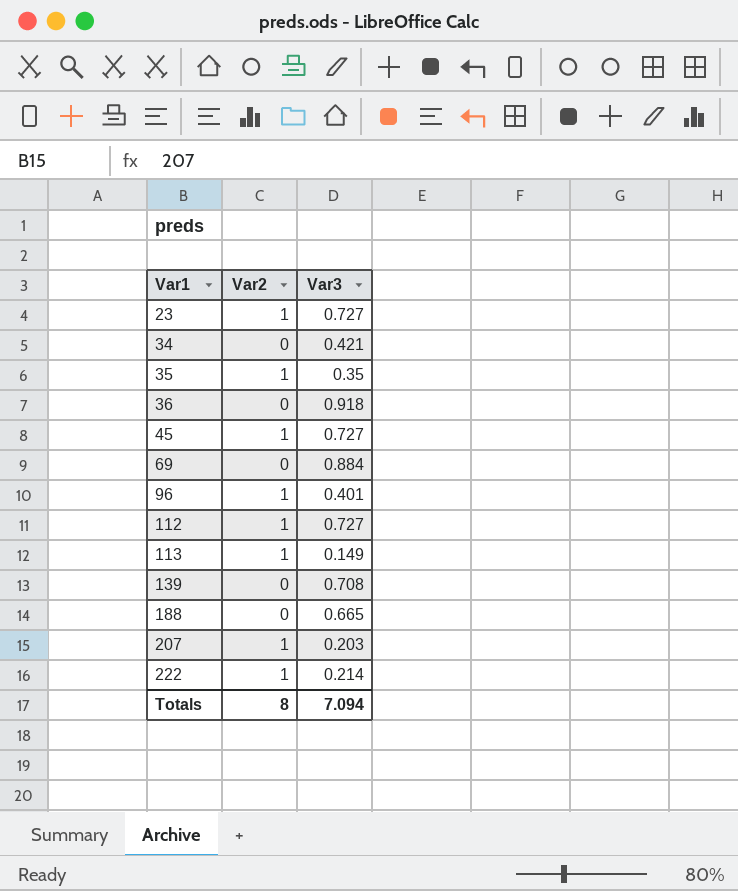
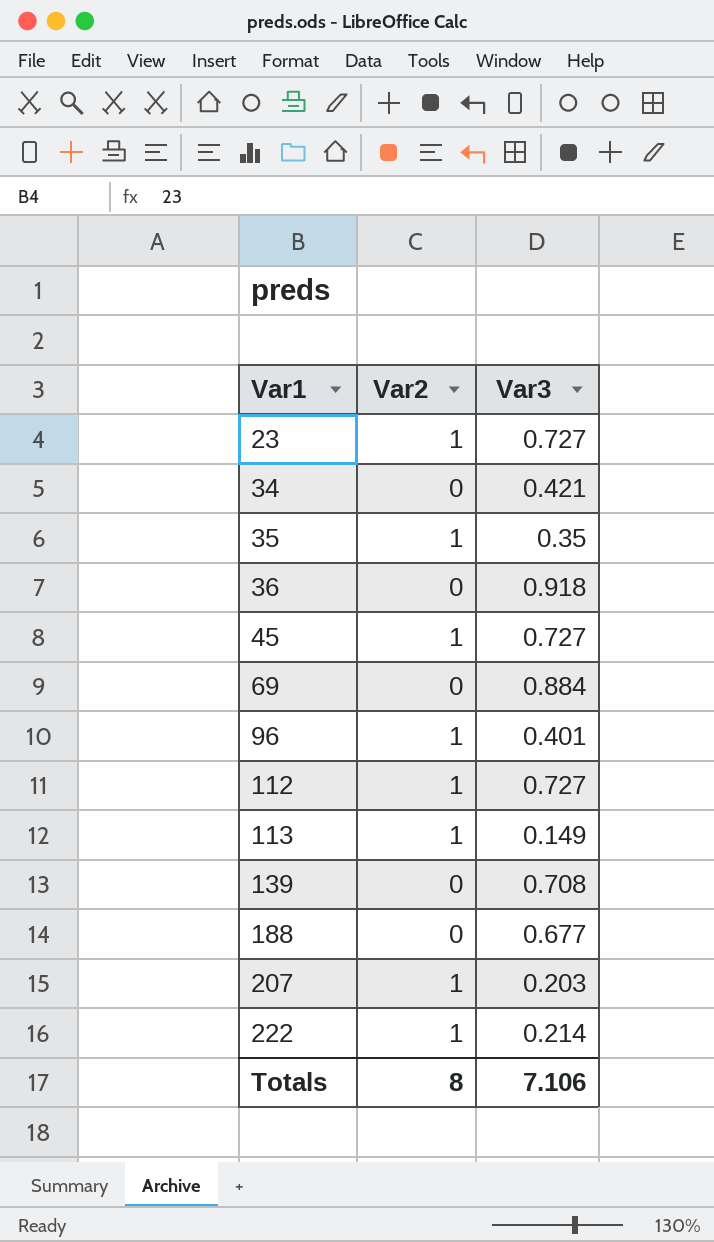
188 | Var3: 0.665 -> 0.677
Totals | Var3: 7.094 -> 7.106

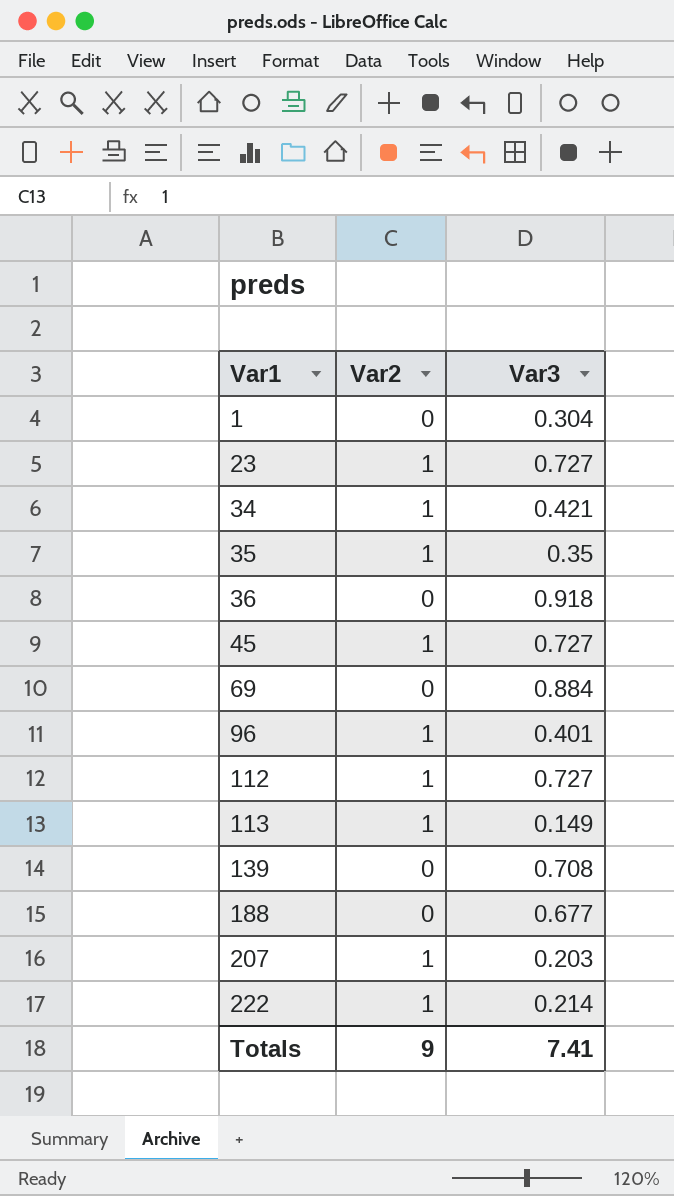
row 1: none -> 0 | 0.304
34 | Var2: 0 -> 1
Totals | Var2: 8 -> 9
Totals | Var3: 7.106 -> 7.41

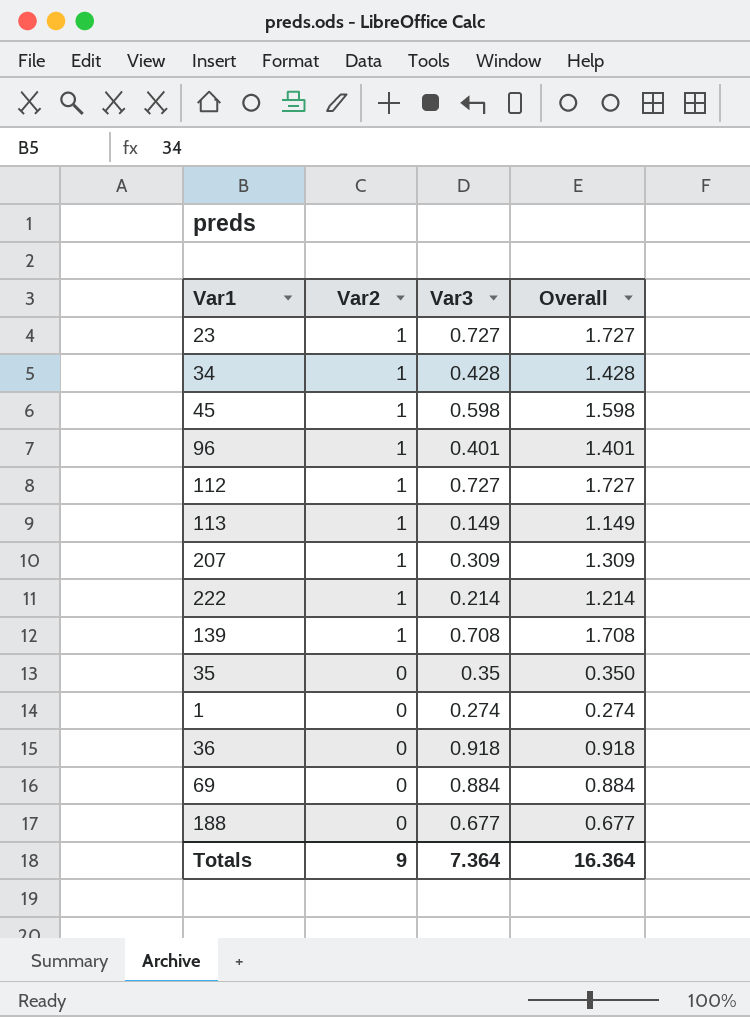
row order: Var1 ascending -> Var2 descending
column Overall | formula: none -> [Var2] + [Var3]
34 | Var3: 0.421 -> 0.428
45 | Var3: 0.727 -> 0.598
207 | Var3: 0.203 -> 0.309
139 | Var2: 0 -> 1
35 | Var2: 1 -> 0
1 | Var3: 0.304 -> 0.274
Totals | Var3: 7.41 -> 7.364

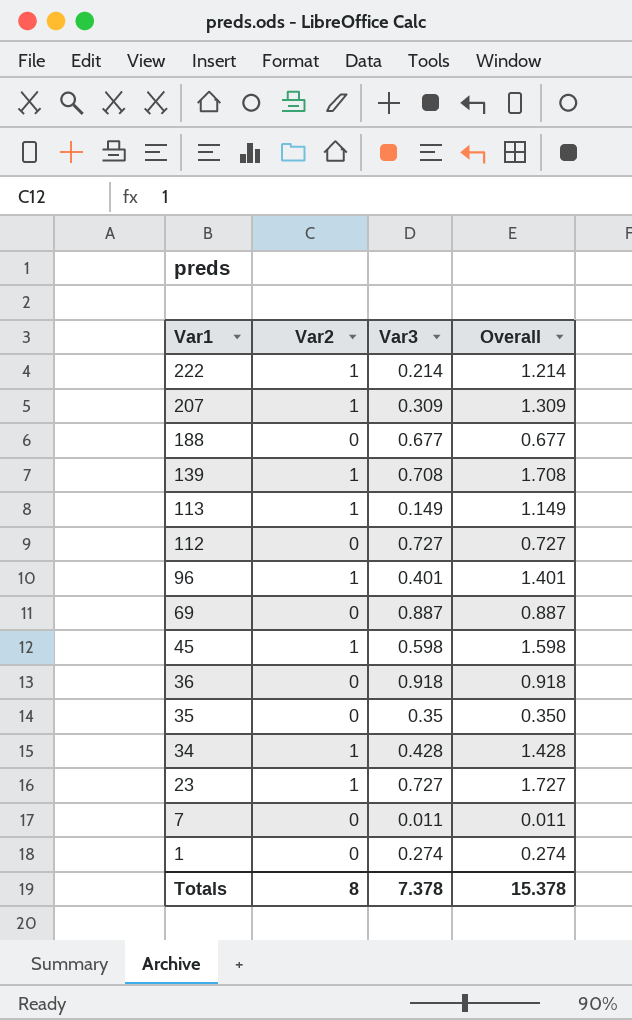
row order: Var2 descending -> Var1 descending
112 | Var2: 1 -> 0
112 | Overall: 1.727 -> 0.727
69 | Var3: 0.884 -> 0.887
69 | Overall: 0.884 -> 0.887
row 7: none -> 0 | 0.011 | 0.011
Totals | Var2: 9 -> 8
Totals | Var3: 7.364 -> 7.378
Totals | Overall: 16.364 -> 15.378

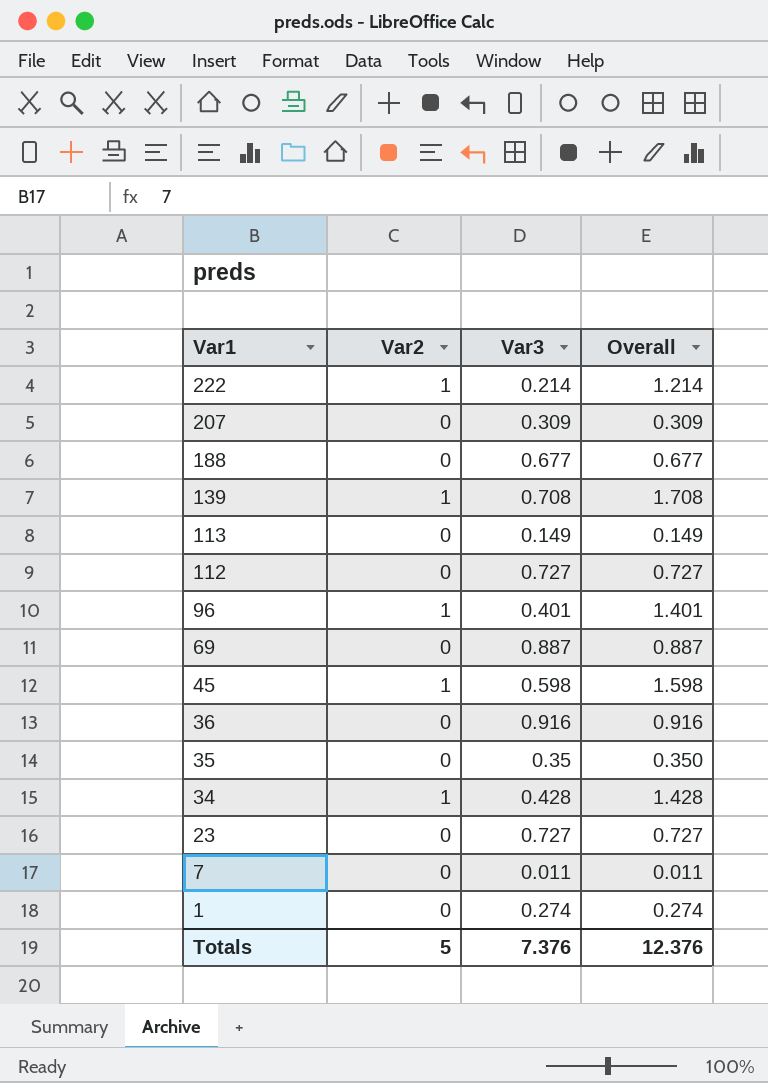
207 | Var2: 1 -> 0
207 | Overall: 1.309 -> 0.309
113 | Var2: 1 -> 0
113 | Overall: 1.149 -> 0.149
36 | Var3: 0.918 -> 0.916
36 | Overall: 0.918 -> 0.916
23 | Var2: 1 -> 0
23 | Overall: 1.727 -> 0.727
Totals | Var2: 8 -> 5
Totals | Var3: 7.378 -> 7.376
Totals | Overall: 15.378 -> 12.376

